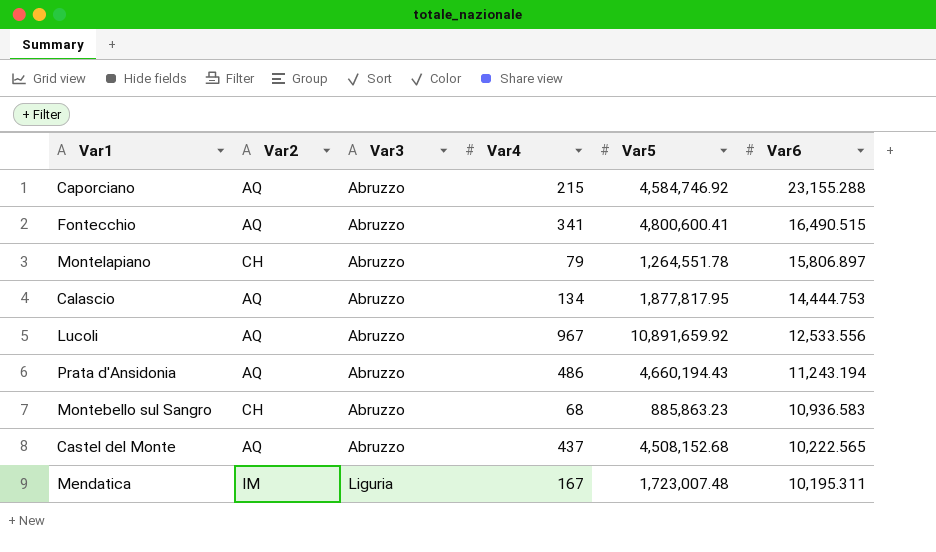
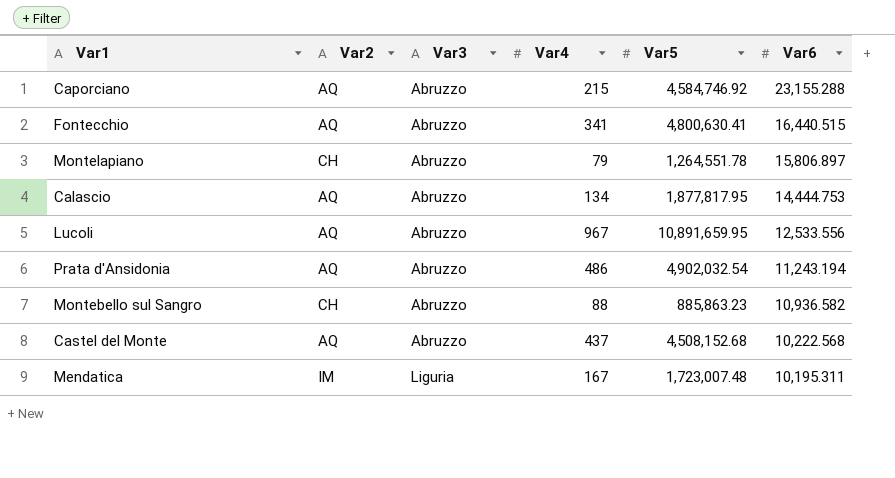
Fontecchio | Var5: 4,800,600.41 -> 4,800,630.41
Fontecchio | Var6: 16,490.515 -> 16,440.515
Lucoli | Var5: 10,891,659.92 -> 10,891,659.95
Prata d'Ansidonia | Var5: 4,660,194.43 -> 4,902,032.54
Montebello sul Sangro | Var4: 68 -> 88
Montebello sul Sangro | Var6: 10,936.583 -> 10,936.582
Castel del Monte | Var6: 10,222.565 -> 10,222.568

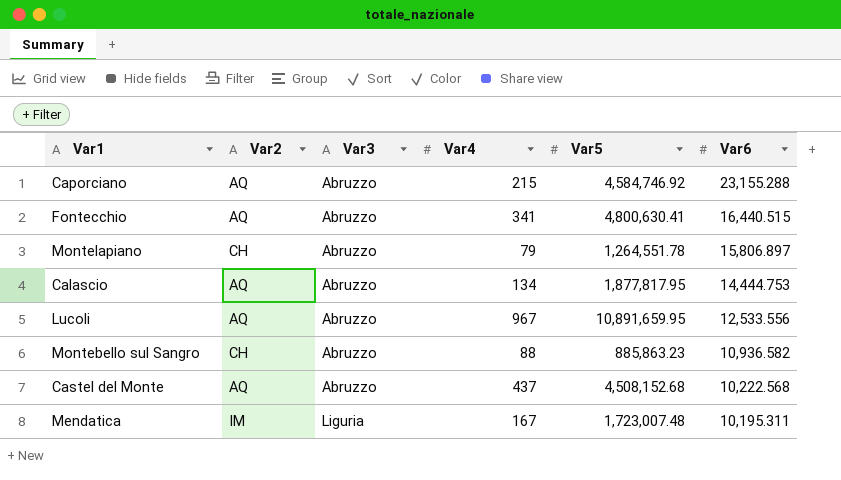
row Prata d'Ansidonia: AQ | Abruzzo | 486 | 4,902,032.54 | 11,243.194 -> none

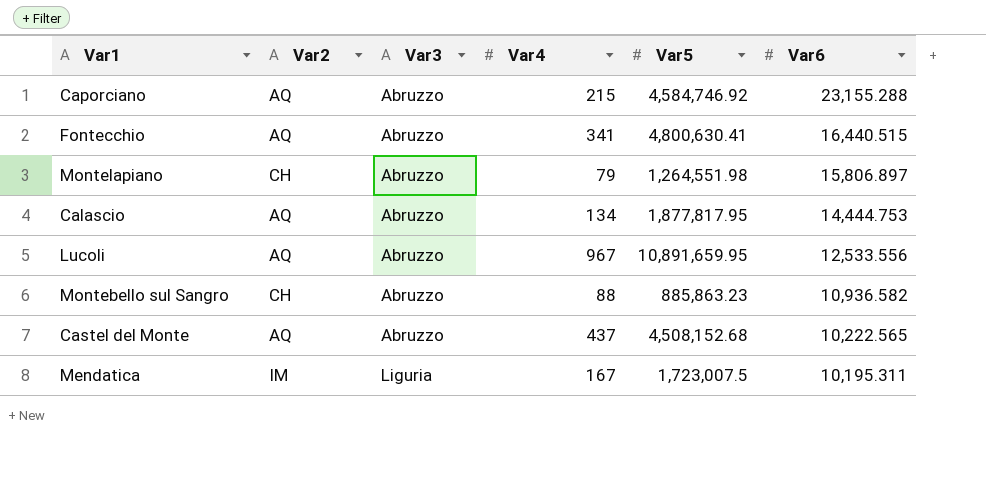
Montelapiano | Var5: 1,264,551.78 -> 1,264,551.98
Castel del Monte | Var6: 10,222.568 -> 10,222.565
Mendatica | Var5: 1,723,007.48 -> 1,723,007.5

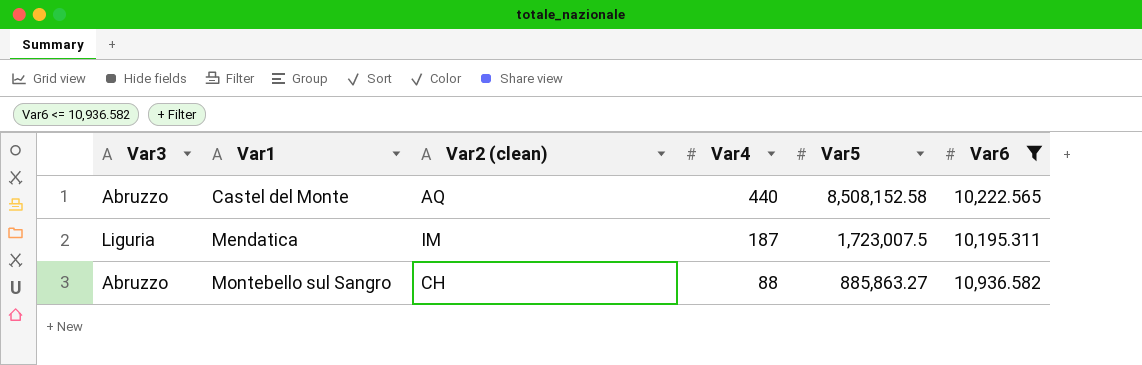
filter: none -> Var6 <= 10,936.582
row order: Var3 ascending -> Var1 ascending
column Var3 | position: 3 -> 1
column name: Var2 -> Var2 (clean)
Castel del Monte | Var4: 437 -> 440
Castel del Monte | Var5: 4,508,152.68 -> 8,508,152.58
Mendatica | Var4: 167 -> 187
Montebello sul Sangro | Var5: 885,863.23 -> 885,863.27

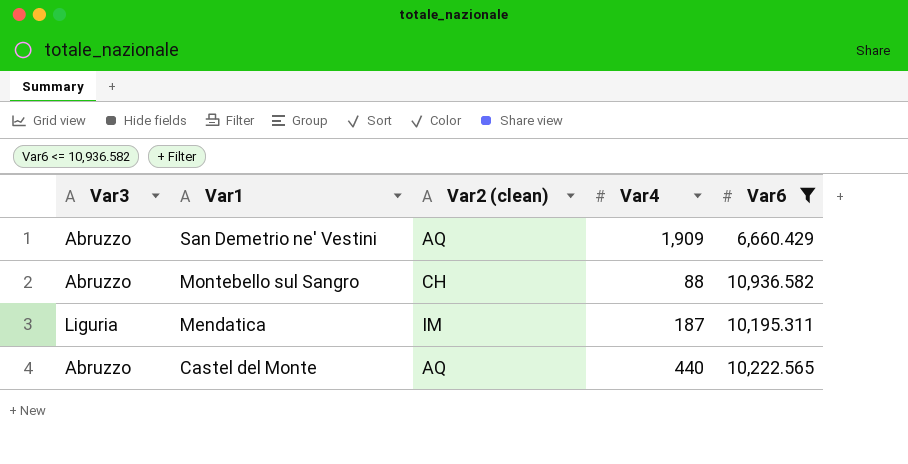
row order: Var1 ascending -> Var1 descending
column Var5 | position: 5 -> none
row San Demetrio ne' Vestini: none -> Abruzzo | AQ | 1,909 | 6,660.429

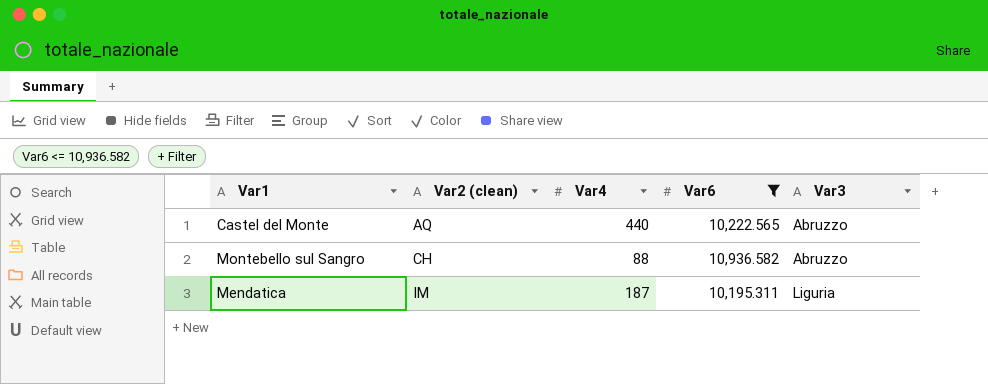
row order: Var1 descending -> Var2 (clean) ascending
column Var3 | position: 1 -> 5
row San Demetrio ne' Vestini: Abruzzo | AQ | 1,909 | 6,660.429 -> none

